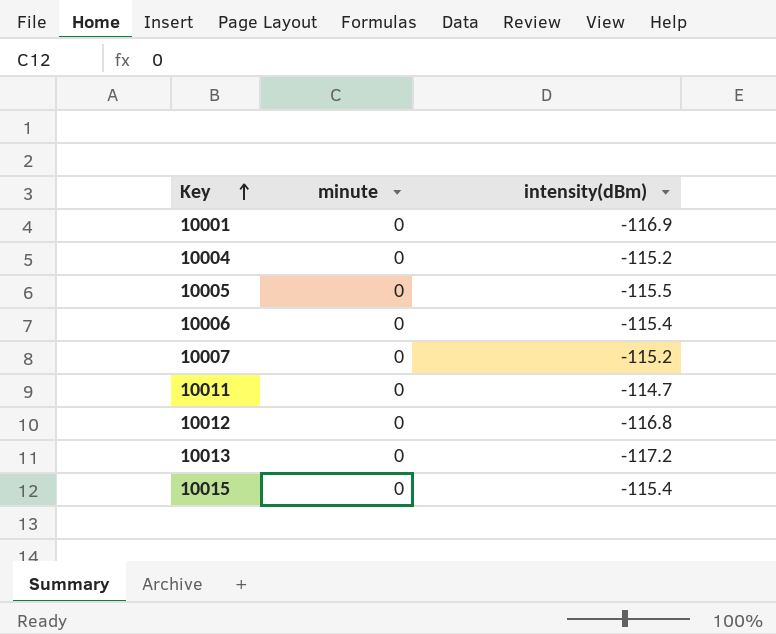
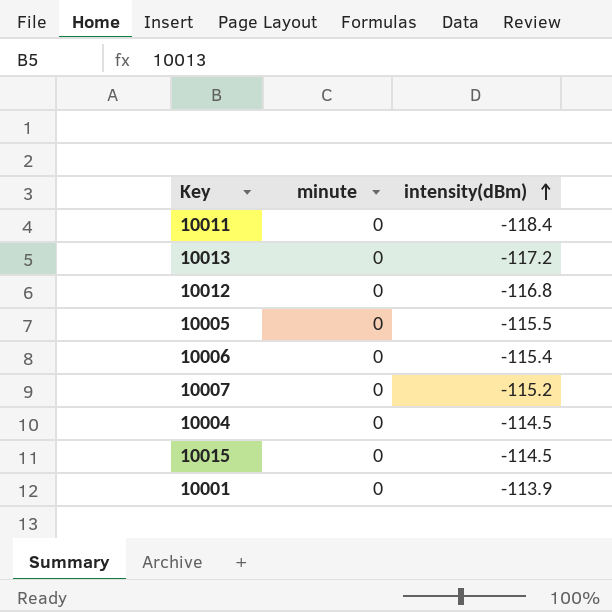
row order: Key ascending -> intensity(dBm) ascending
10011 | intensity(dBm): -114.7 -> -118.4
10004 | intensity(dBm): -115.2 -> -114.5
10015 | intensity(dBm): -115.4 -> -114.5
10001 | intensity(dBm): -116.9 -> -113.9

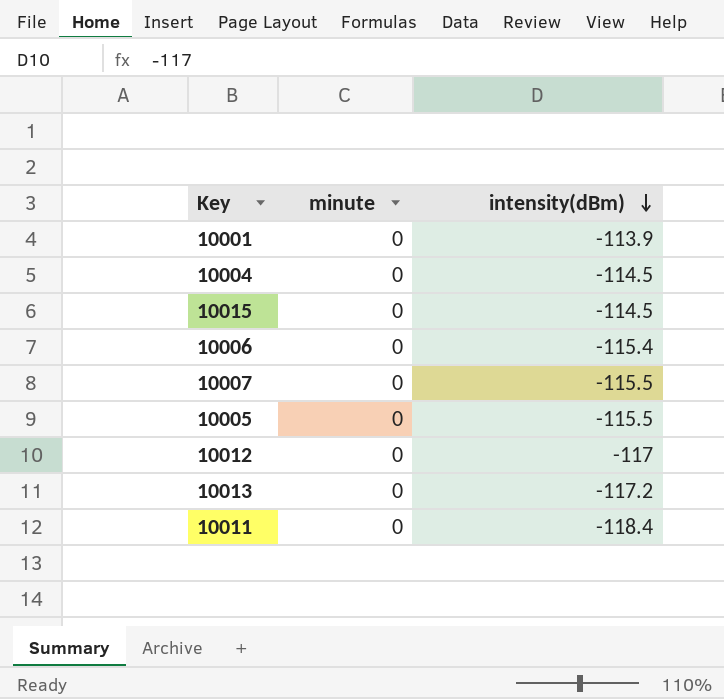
row order: intensity(dBm) ascending -> intensity(dBm) descending
10007 | intensity(dBm): -115.2 -> -115.5
10012 | intensity(dBm): -116.8 -> -117

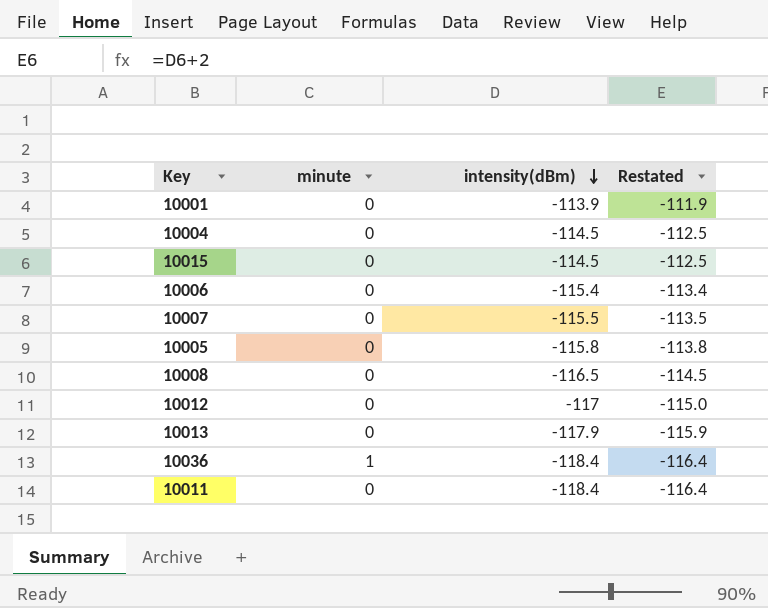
column Restated | formula: none -> [intensity(dBm)] + 2
10005 | intensity(dBm): -115.5 -> -115.8
row 10008: none -> 0 | -116.5 | -114.5
10013 | intensity(dBm): -117.2 -> -117.9
row 10036: none -> 1 | -118.4 | -116.4

